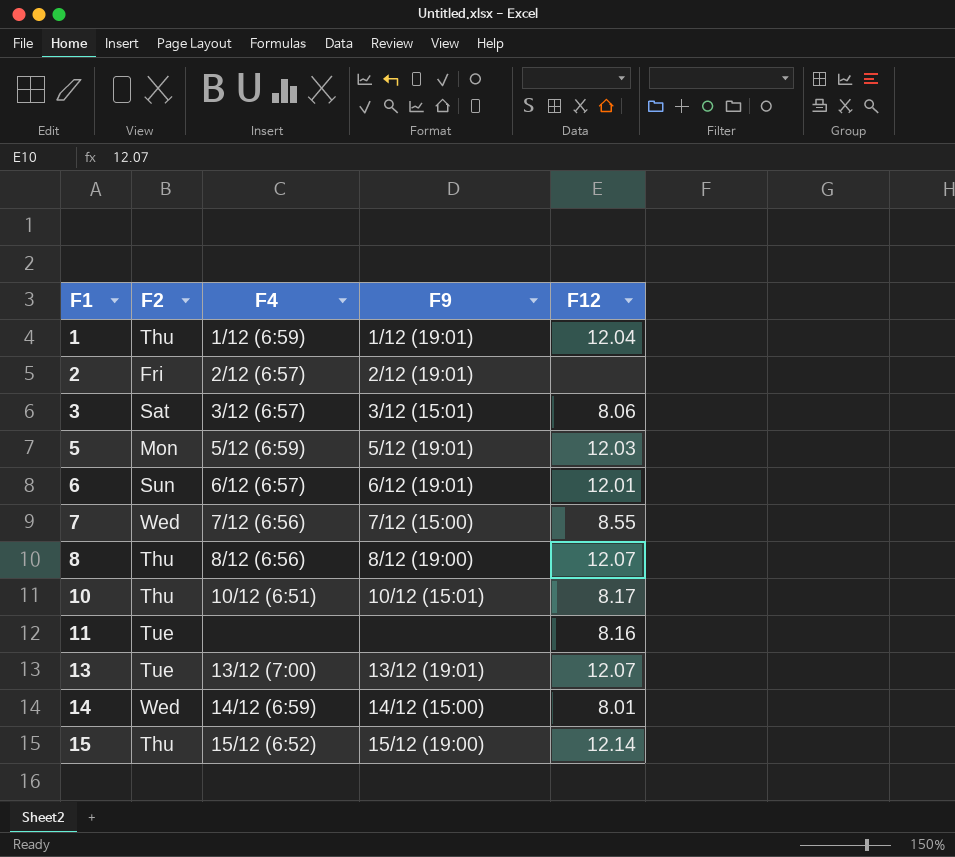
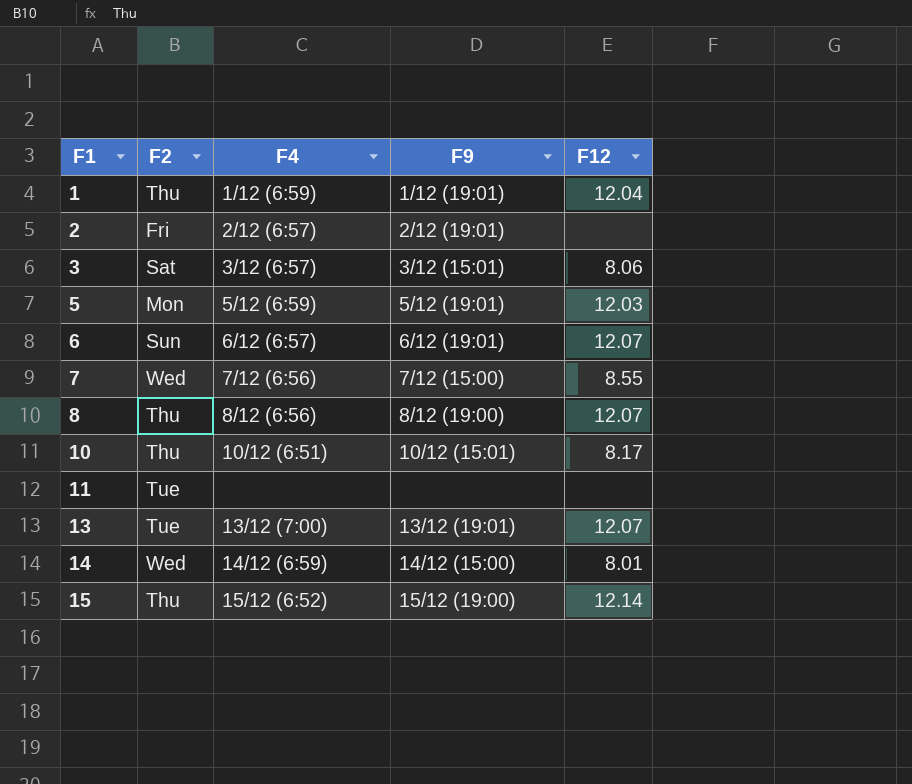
6 | F12: 12.01 -> 12.07
11 | F12: 8.16 -> none

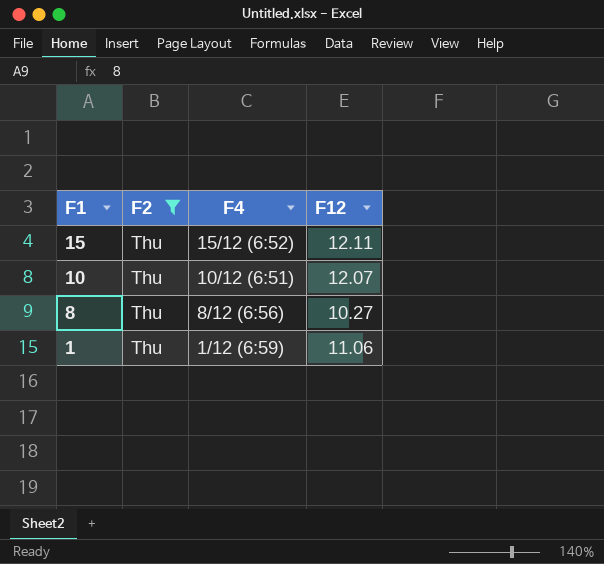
filter: none -> F2 = Thu
row order: F1 ascending -> F1 descending
column F9 | position: 4 -> none
15 | F12: 12.14 -> 12.11
10 | F12: 8.17 -> 12.07
8 | F12: 12.07 -> 10.27
1 | F12: 12.04 -> 11.06

